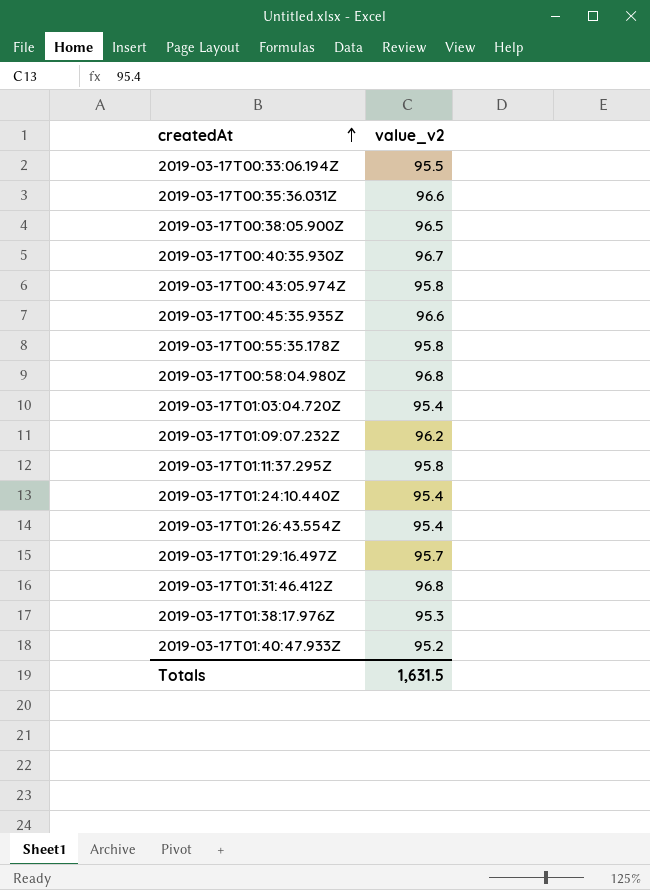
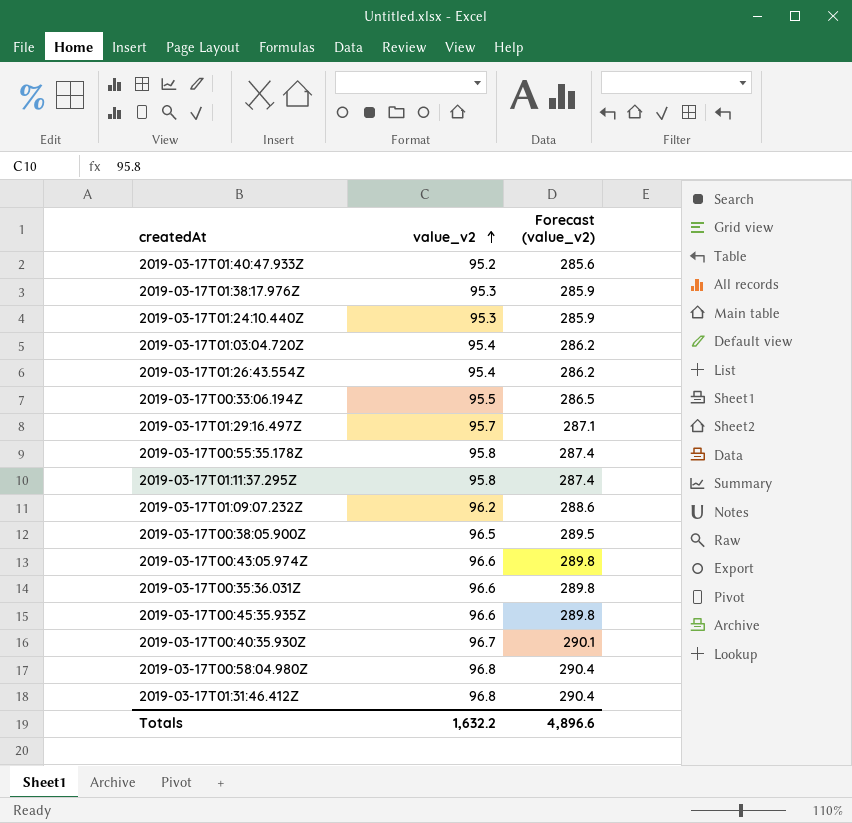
row order: createdAt ascending -> value_v2 ascending
column Forecast (value_v2) | formula: none -> [value_v2] * 3
2019-03-17T01:24:10.440Z | value_v2: 95.4 -> 95.3
2019-03-17T00:43:05.974Z | value_v2: 95.8 -> 96.6
Totals | value_v2: 1,631.5 -> 1,632.2

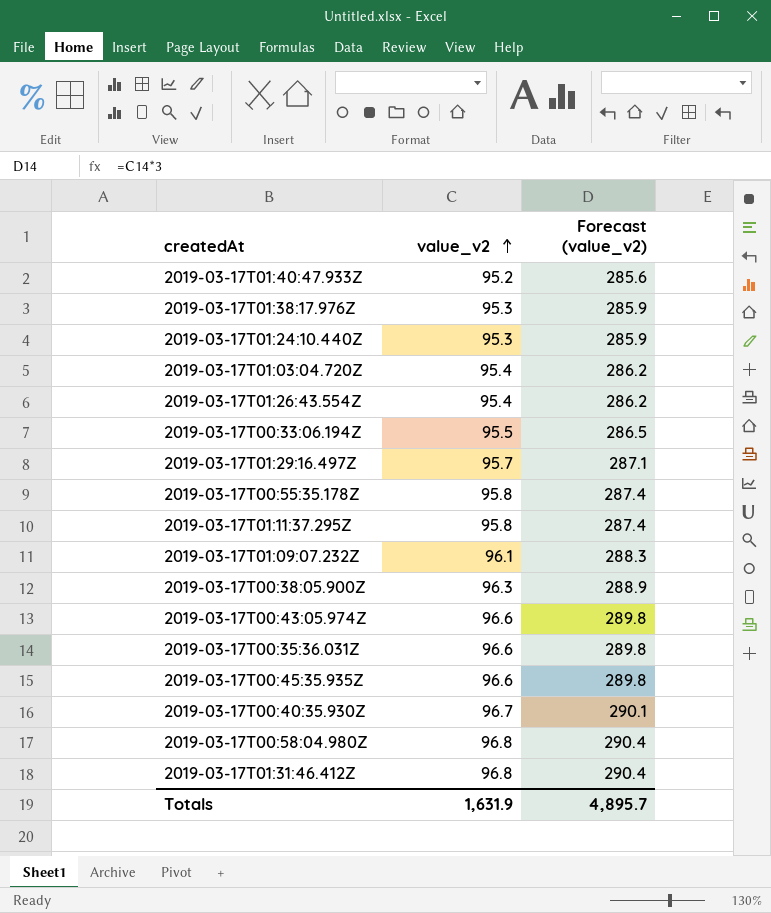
2019-03-17T01:09:07.232Z | value_v2: 96.2 -> 96.1
2019-03-17T01:09:07.232Z | Forecast (value_v2): 288.6 -> 288.3
2019-03-17T00:38:05.900Z | value_v2: 96.5 -> 96.3
2019-03-17T00:38:05.900Z | Forecast (value_v2): 289.5 -> 288.9
Totals | value_v2: 1,632.2 -> 1,631.9
Totals | Forecast (value_v2): 4,896.6 -> 4,895.7

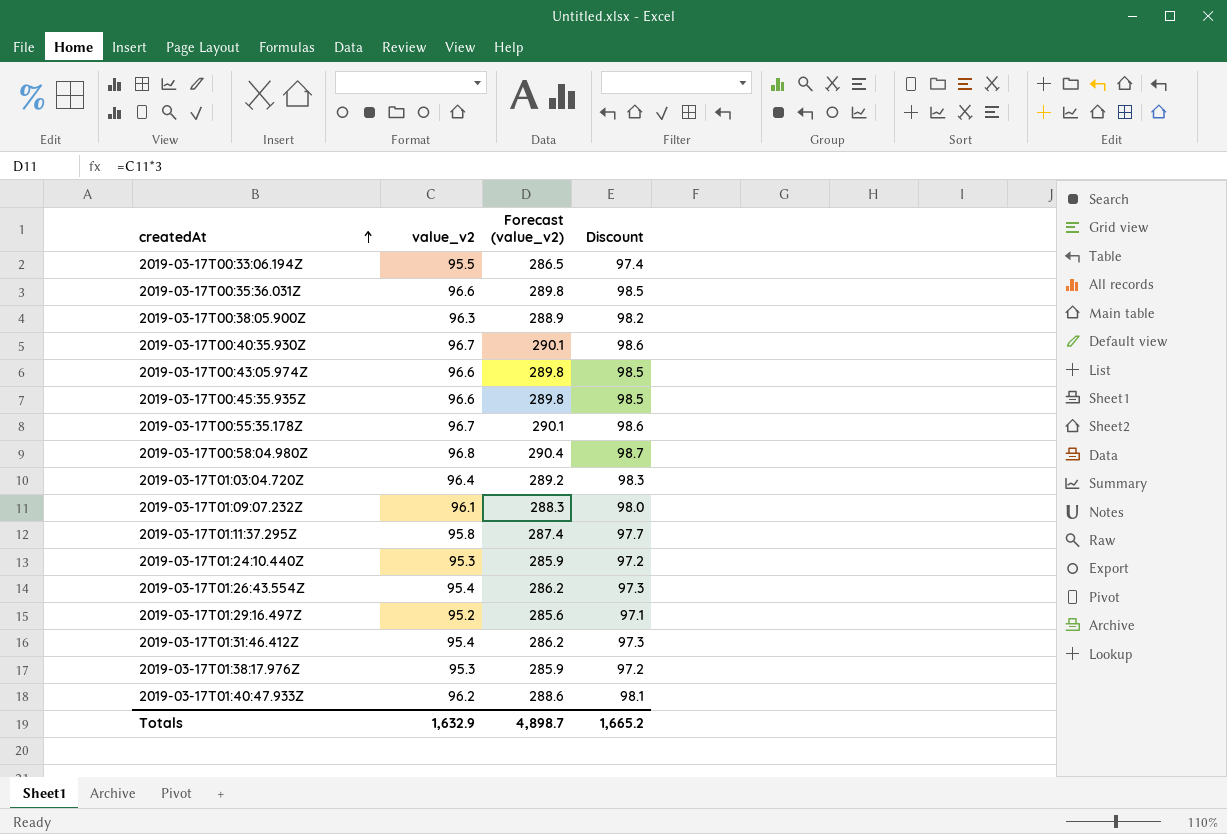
row order: value_v2 ascending -> createdAt ascending
column Discount | formula: none -> [value_v2] * 1.02
2019-03-17T00:55:35.178Z | value_v2: 95.8 -> 96.7
2019-03-17T00:55:35.178Z | Forecast (value_v2): 287.4 -> 290.1
2019-03-17T01:03:04.720Z | value_v2: 95.4 -> 96.4
2019-03-17T01:03:04.720Z | Forecast (value_v2): 286.2 -> 289.2
2019-03-17T01:29:16.497Z | value_v2: 95.7 -> 95.2
2019-03-17T01:29:16.497Z | Forecast (value_v2): 287.1 -> 285.6
2019-03-17T01:31:46.412Z | value_v2: 96.8 -> 95.4
2019-03-17T01:31:46.412Z | Forecast (value_v2): 290.4 -> 286.2
2019-03-17T01:40:47.933Z | value_v2: 95.2 -> 96.2
2019-03-17T01:40:47.933Z | Forecast (value_v2): 285.6 -> 288.6
Totals | value_v2: 1,631.9 -> 1,632.9
Totals | Forecast (value_v2): 4,895.7 -> 4,898.7

